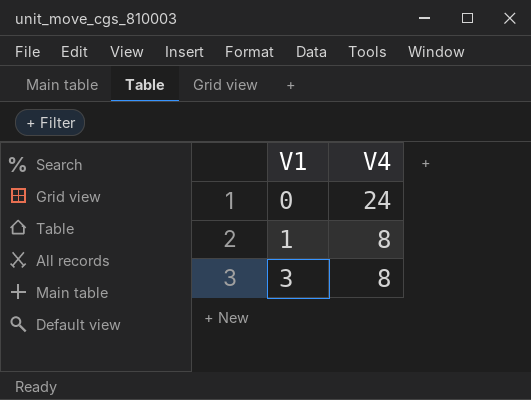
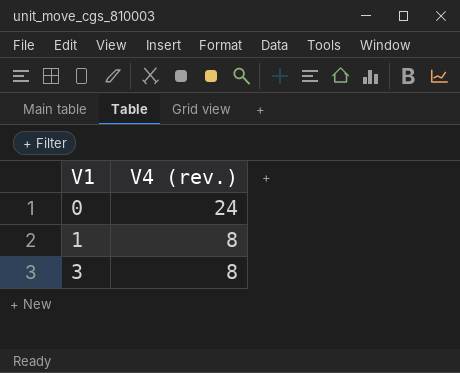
column name: V4 -> V4 (rev.)

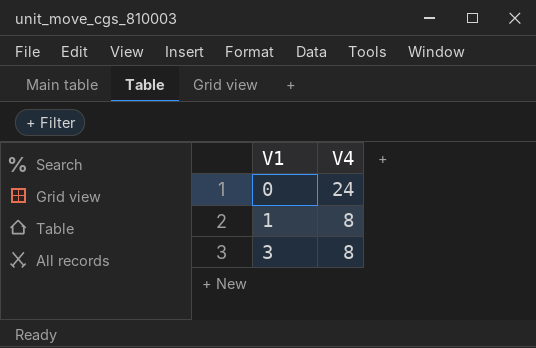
column name: V4 (rev.) -> V4

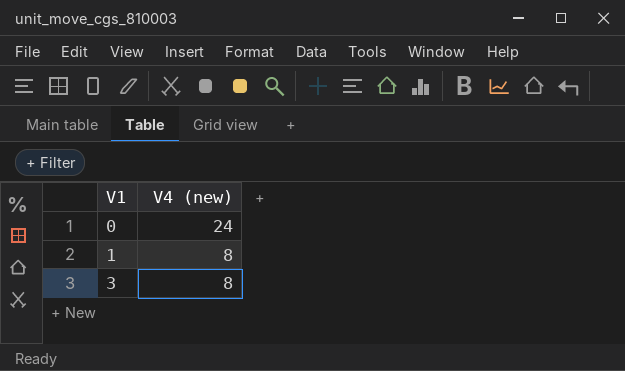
column name: V4 -> V4 (new)

